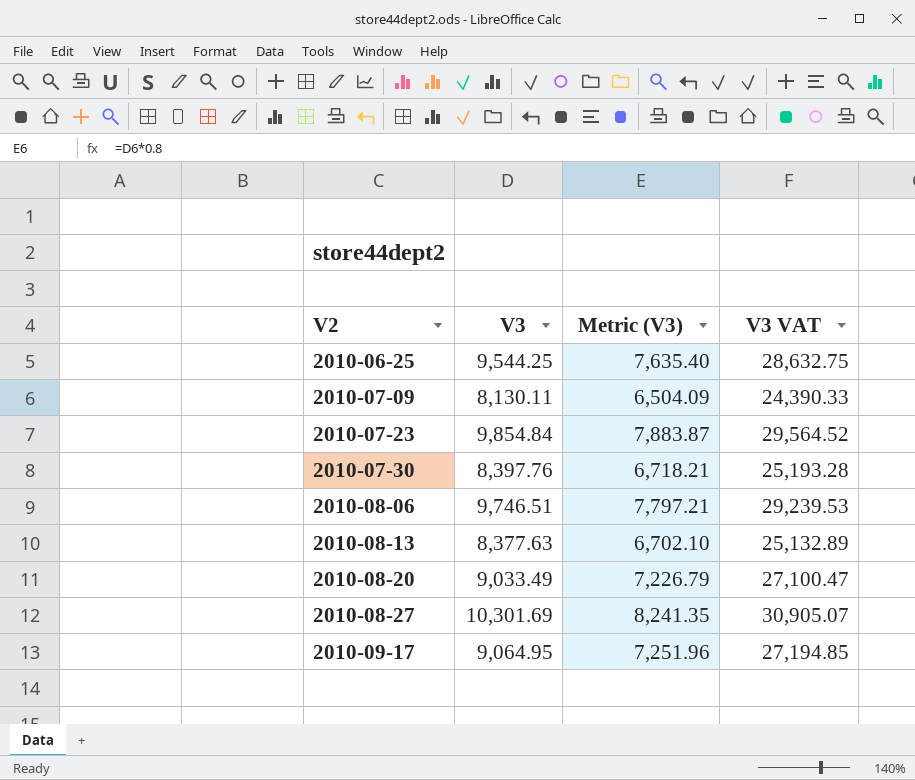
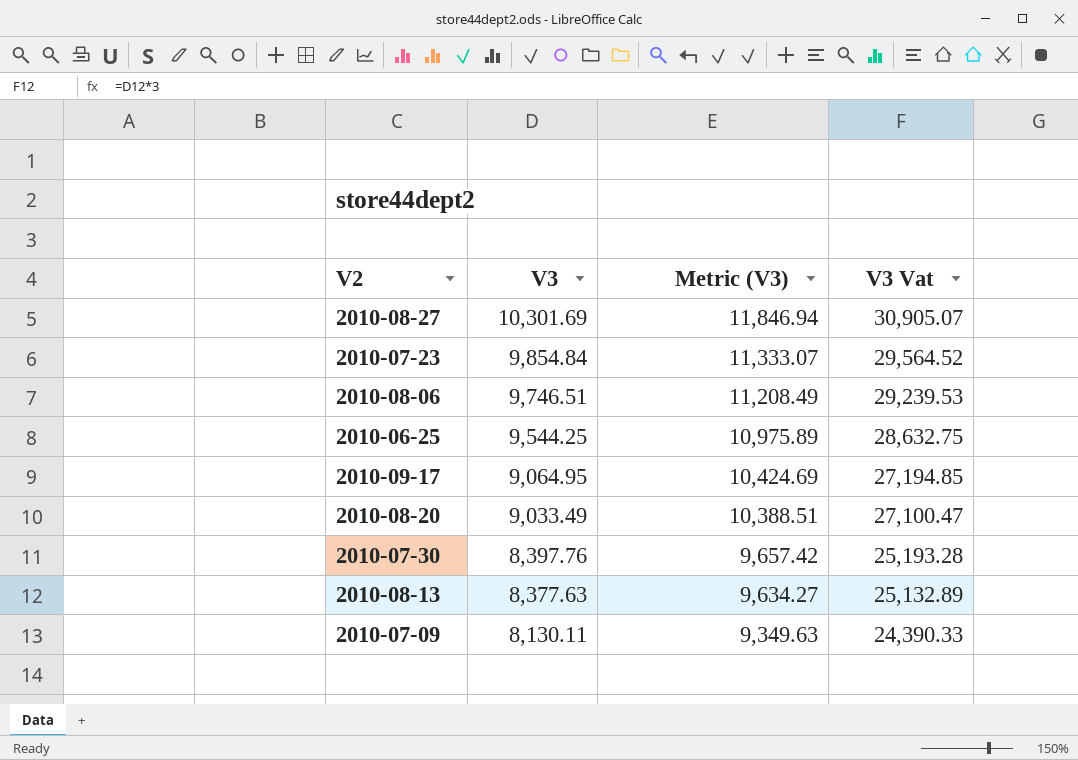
row order: V2 ascending -> V3 descending
column Metric (V3) | formula: [V3] * 0.8 -> [V3] * 1.15
column name: V3 VAT -> V3 Vat

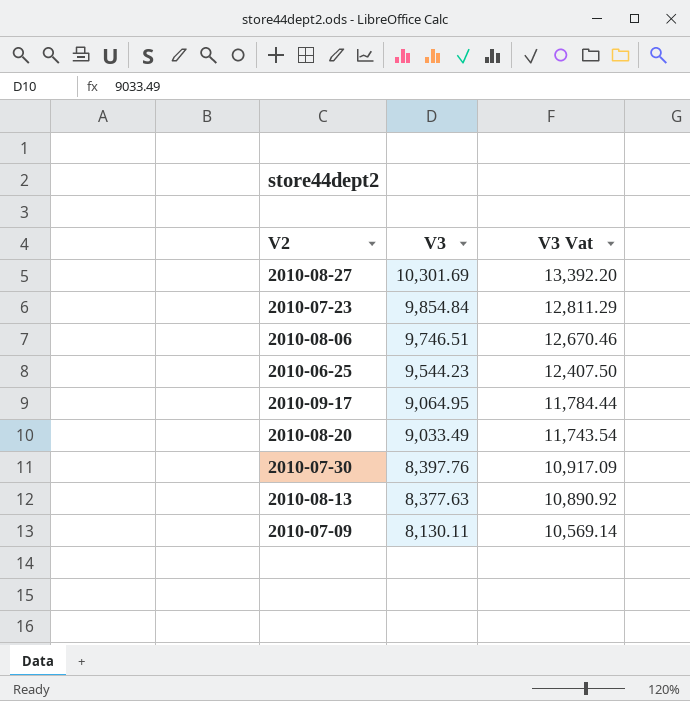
column Metric (V3) | formula: [V3] * 1.15 -> none
column V3 Vat | formula: [V3] * 3 -> [V3] * 1.3
2010-06-25 | V3: 9,544.25 -> 9,544.23

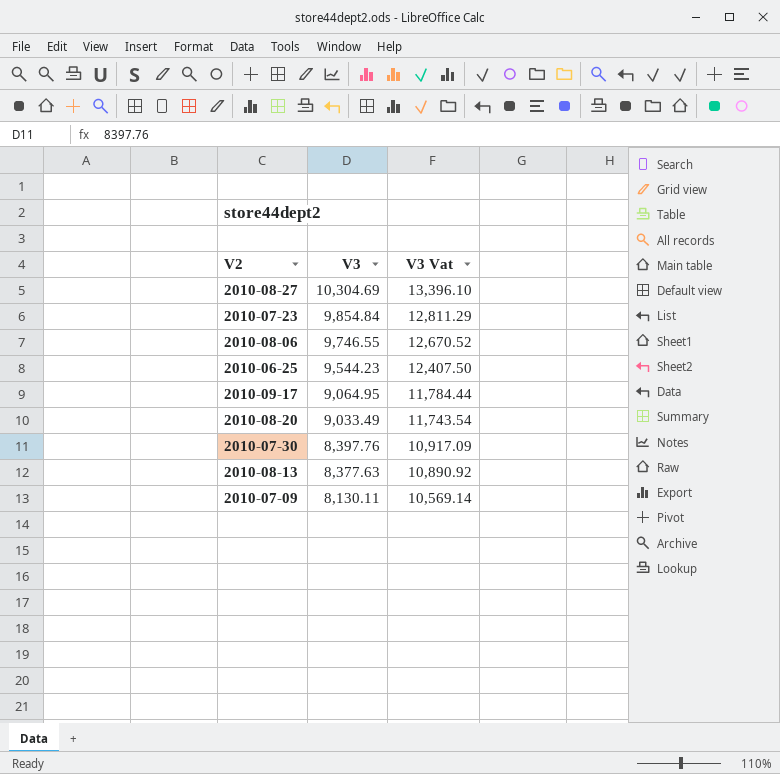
2010-08-27 | V3: 10,301.69 -> 10,304.69
2010-08-27 | V3 Vat: 13,392.20 -> 13,396.10
2010-08-06 | V3: 9,746.51 -> 9,746.55
2010-08-06 | V3 Vat: 12,670.46 -> 12,670.52

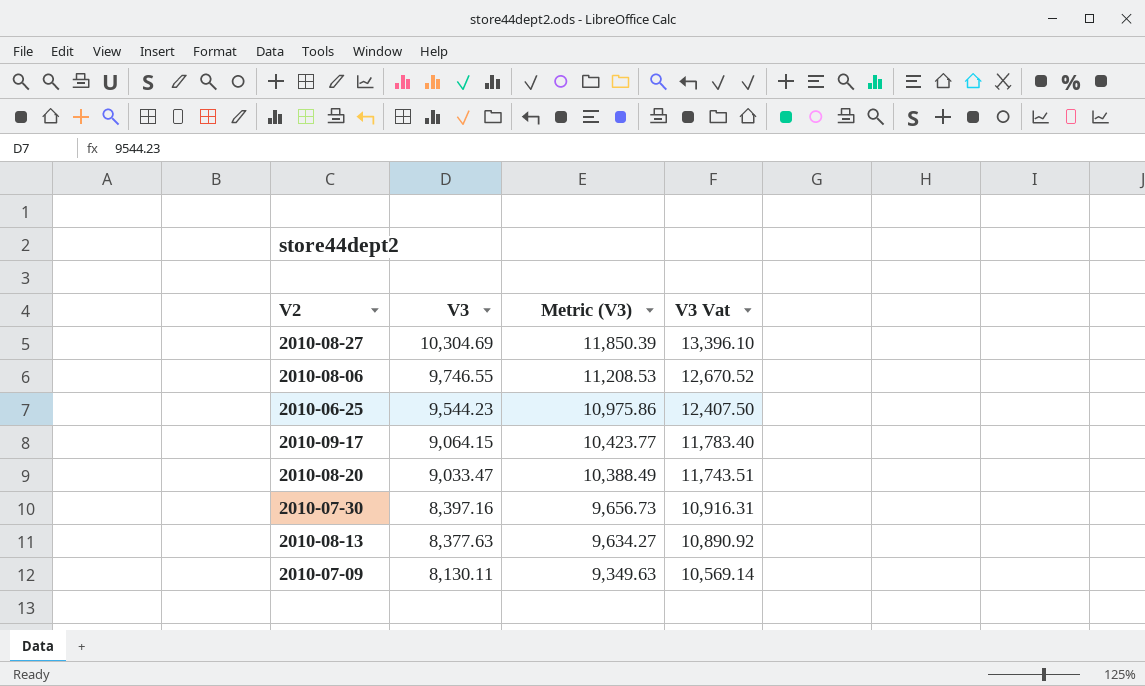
column Metric (V3) | formula: none -> [V3] * 1.15
row 2010-07-23: 9,854.84 | 12,811.29 -> none
2010-09-17 | V3: 9,064.95 -> 9,064.15
2010-09-17 | V3 Vat: 11,784.44 -> 11,783.40
2010-08-20 | V3: 9,033.49 -> 9,033.47
2010-08-20 | V3 Vat: 11,743.54 -> 11,743.51
2010-07-30 | V3: 8,397.76 -> 8,397.16
2010-07-30 | V3 Vat: 10,917.09 -> 10,916.31

